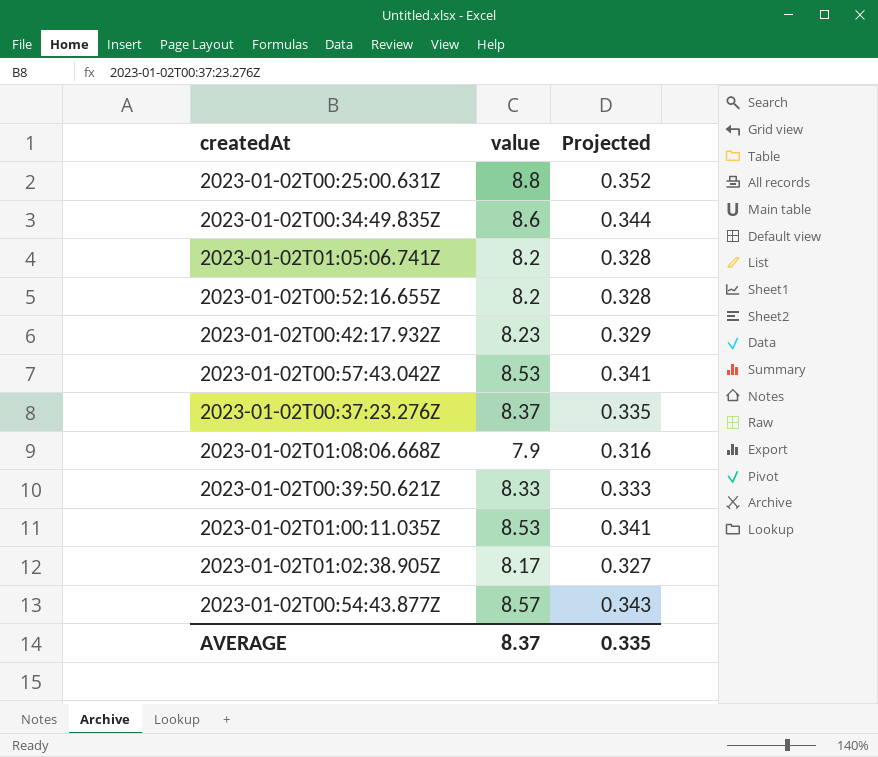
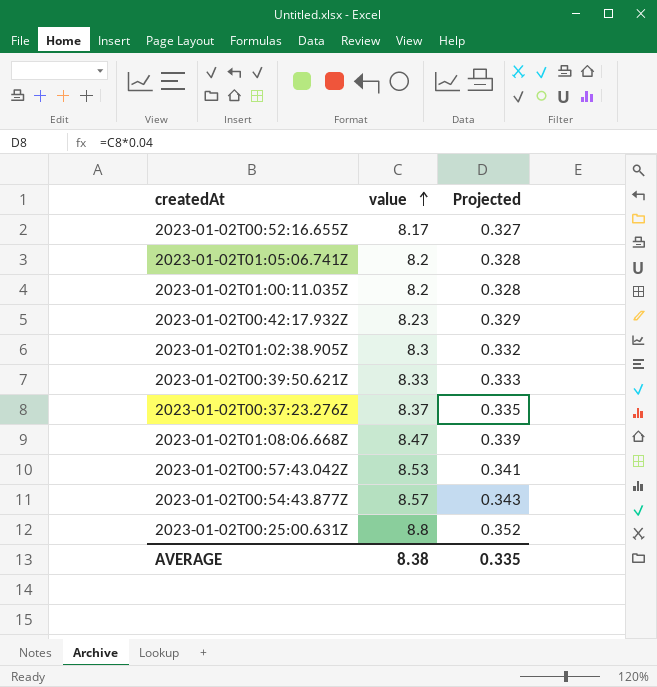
row order: none -> value ascending
row 2023-01-02T00:34:49.835Z: 8.6 | 0.344 -> none
2023-01-02T00:52:16.655Z | value: 8.2 -> 8.17
2023-01-02T00:52:16.655Z | Projected: 0.328 -> 0.327
2023-01-02T01:00:11.035Z | value: 8.53 -> 8.2
2023-01-02T01:00:11.035Z | Projected: 0.341 -> 0.328
2023-01-02T01:02:38.905Z | value: 8.17 -> 8.3
2023-01-02T01:02:38.905Z | Projected: 0.327 -> 0.332
2023-01-02T01:08:06.668Z | value: 7.9 -> 8.47
2023-01-02T01:08:06.668Z | Projected: 0.316 -> 0.339
AVERAGE | value: 8.37 -> 8.38

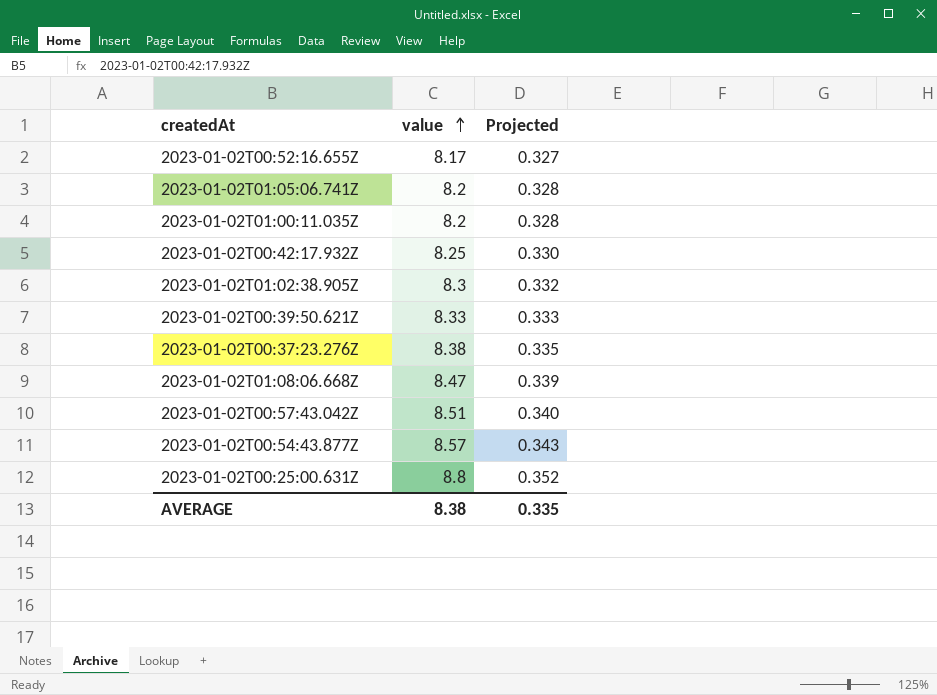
2023-01-02T00:42:17.932Z | value: 8.23 -> 8.25
2023-01-02T00:42:17.932Z | Projected: 0.329 -> 0.330
2023-01-02T00:37:23.276Z | value: 8.37 -> 8.38
2023-01-02T00:57:43.042Z | value: 8.53 -> 8.51
2023-01-02T00:57:43.042Z | Projected: 0.341 -> 0.340

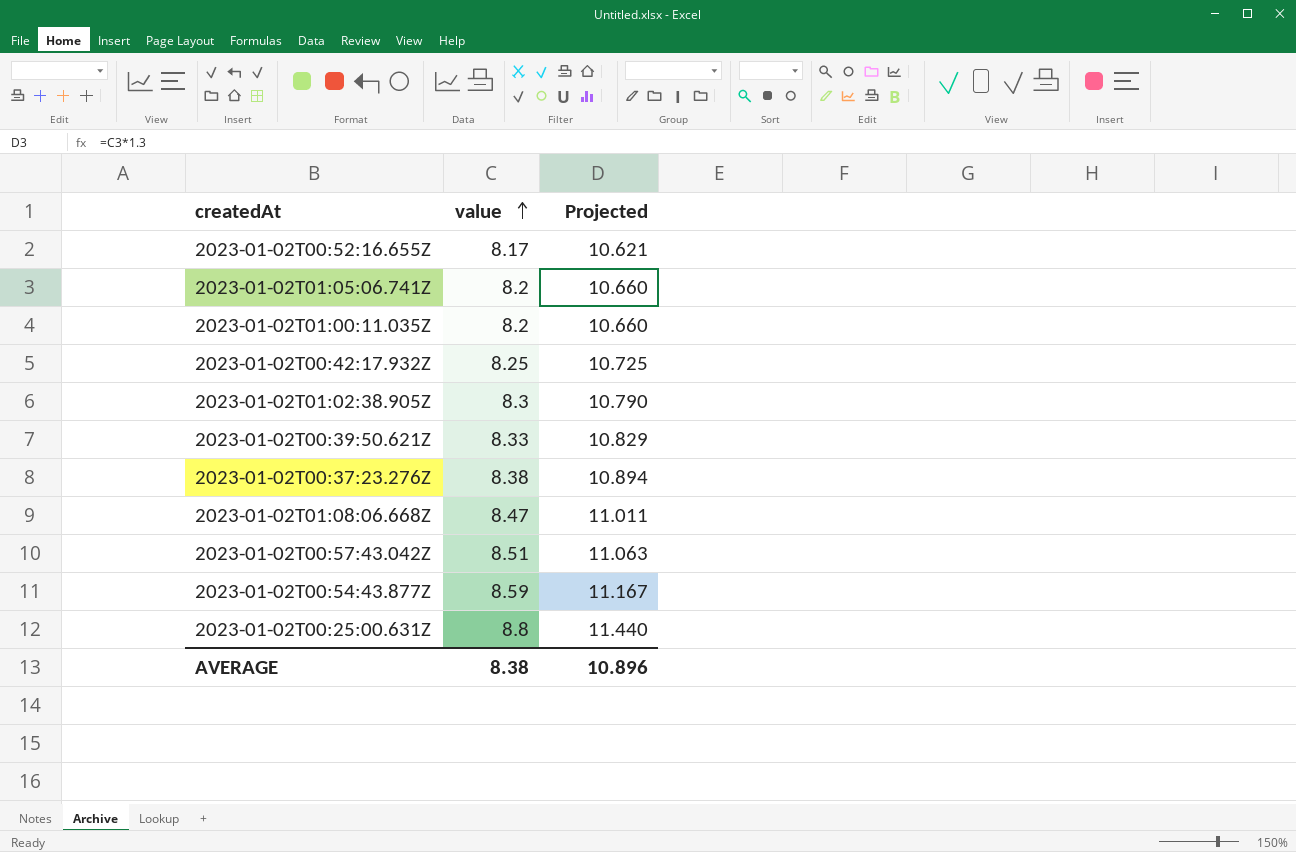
column Projected | formula: [value] * 0.04 -> [value] * 1.3
2023-01-02T00:54:43.877Z | value: 8.57 -> 8.59
AVERAGE | Projected: 0.335 -> 10.896

